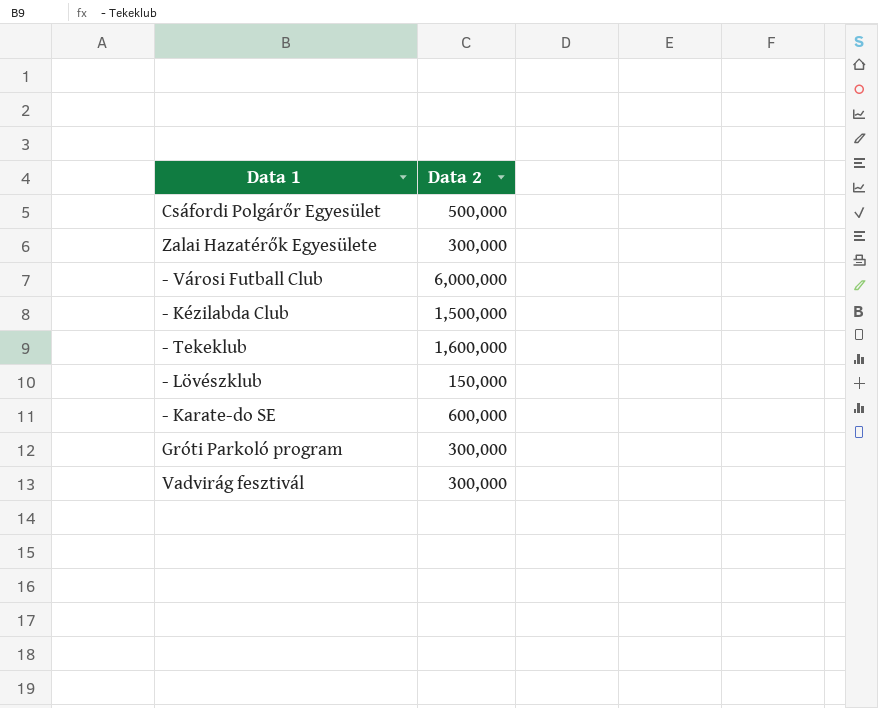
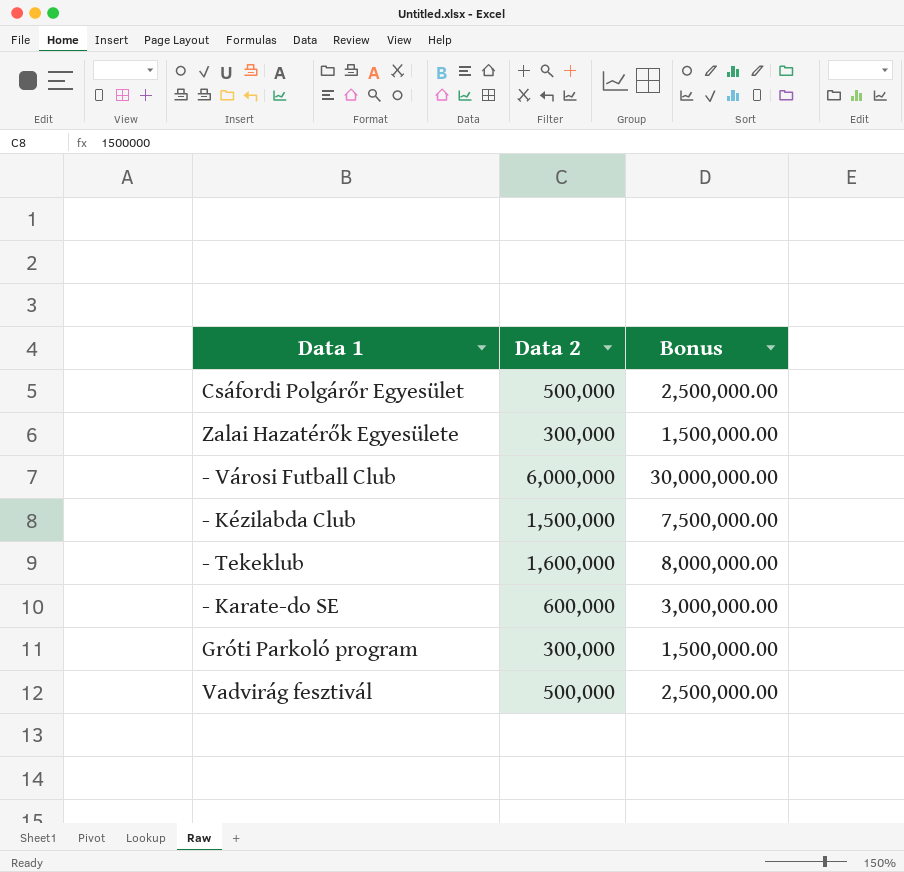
column Bonus | formula: none -> [Data 2] * 5
row - Lövészklub: 150,000 -> none
Vadvirág fesztivál | Data 2: 300,000 -> 500,000

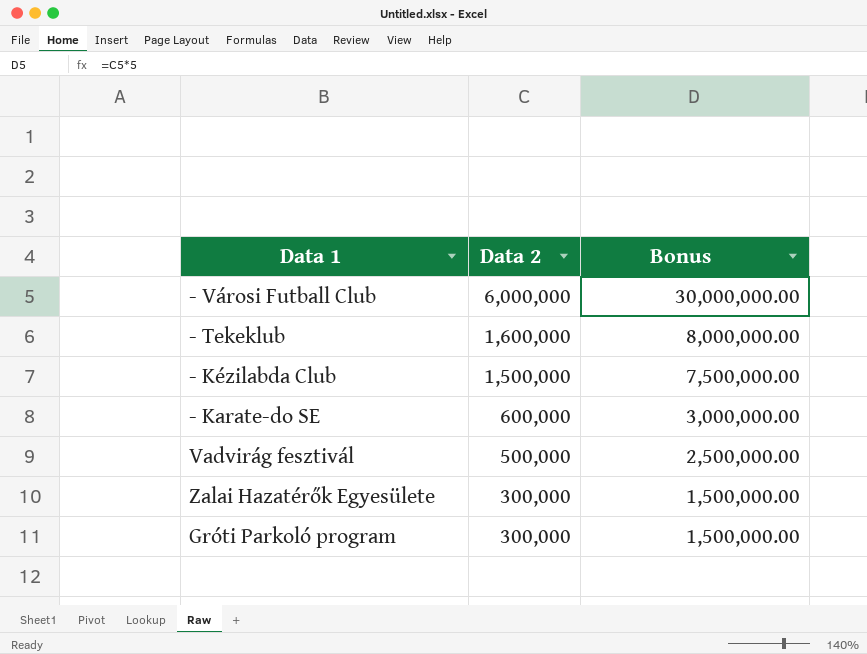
row order: none -> Data 2 descending
row Csáfordi Polgárőr Egyesület: 500,000 | 2,500,000.00 -> none

